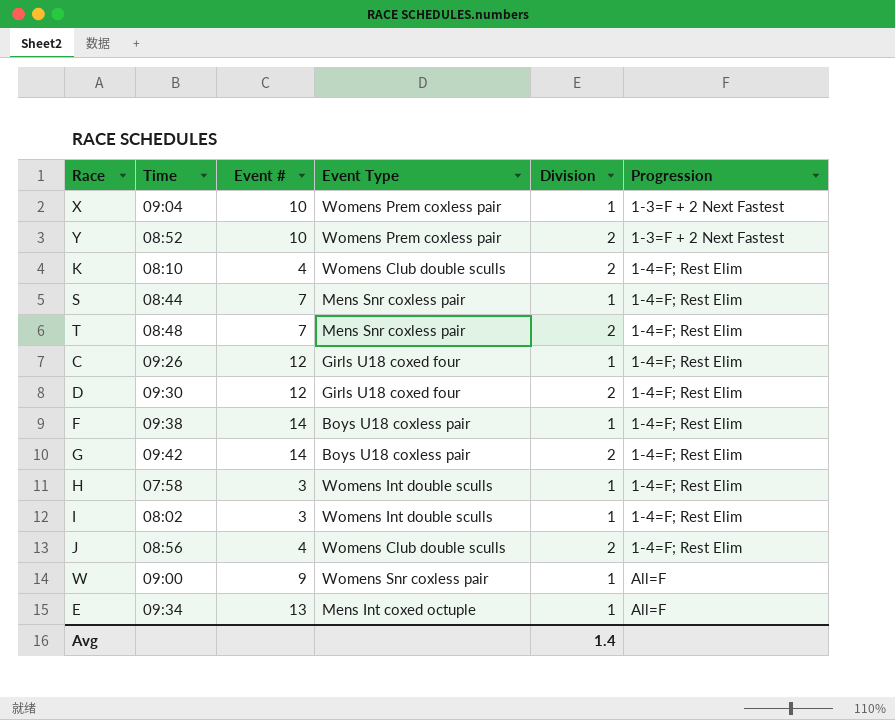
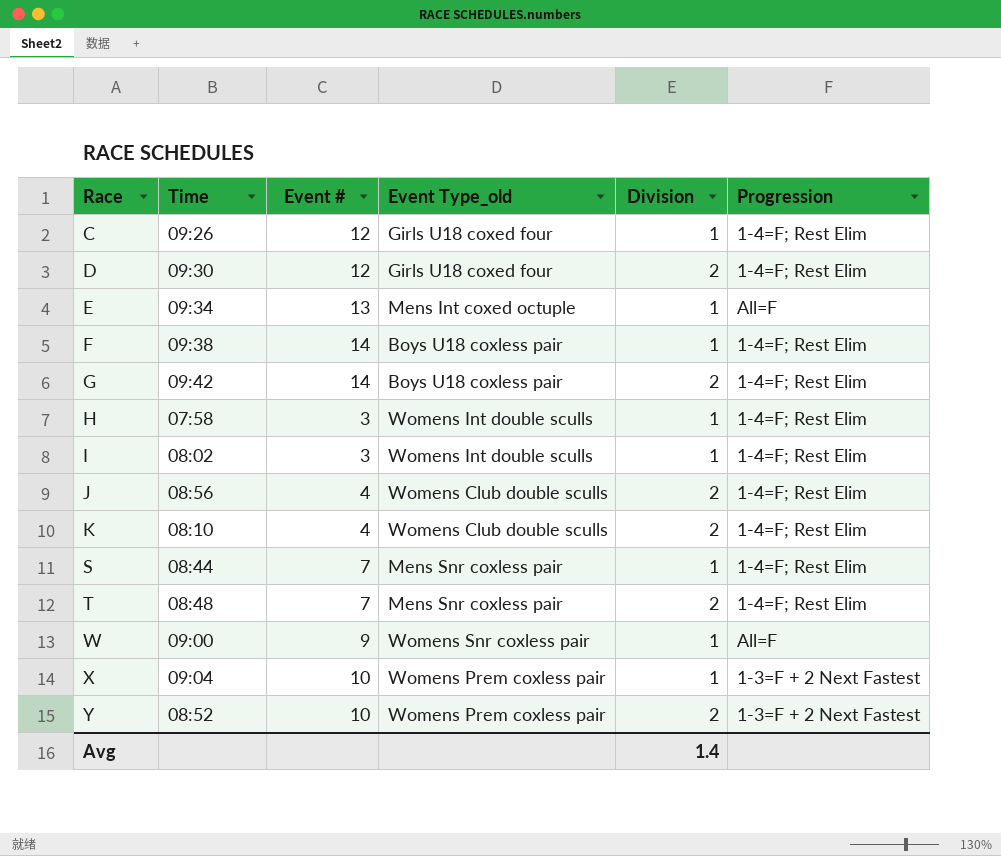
row order: Progression ascending -> Race ascending
column name: Event Type -> Event Type_old

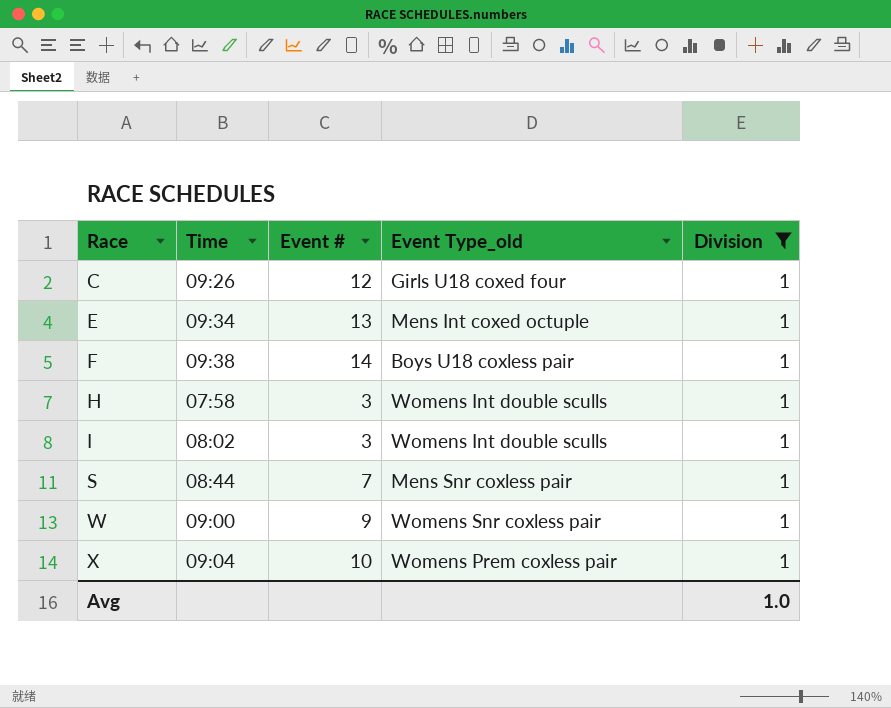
filter: none -> Division = 1
column Progression | position: 6 -> none
Avg | Division: 1.4 -> 1.0

